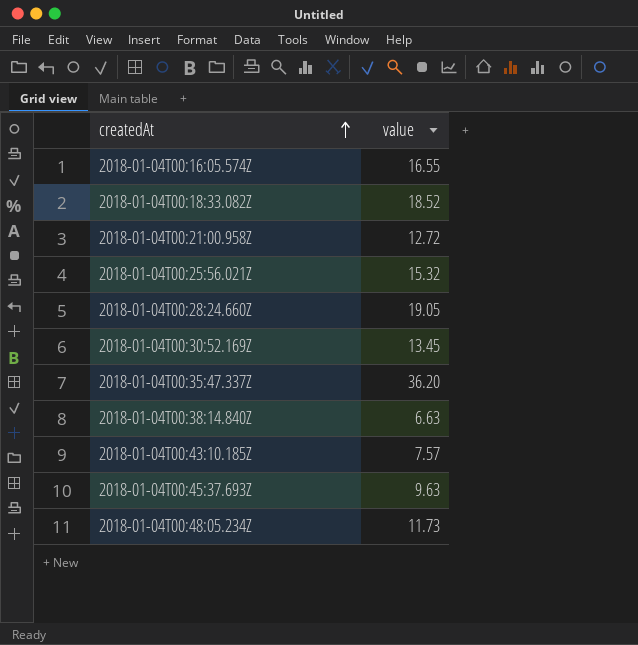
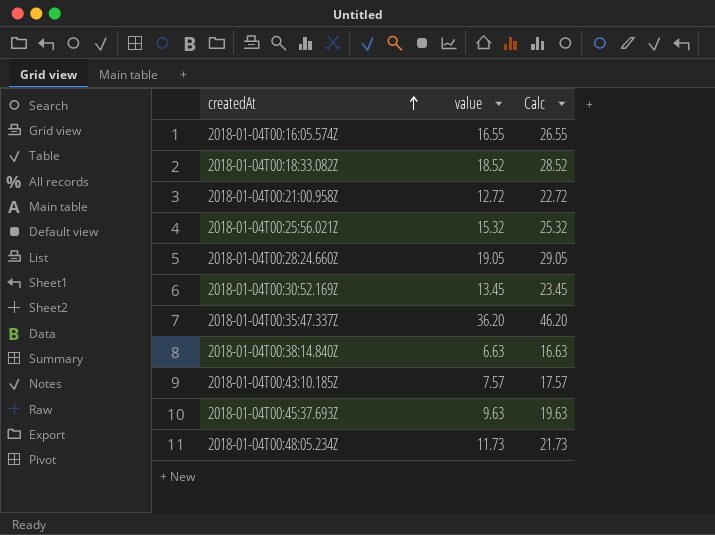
column Calc | formula: none -> [value] + 10

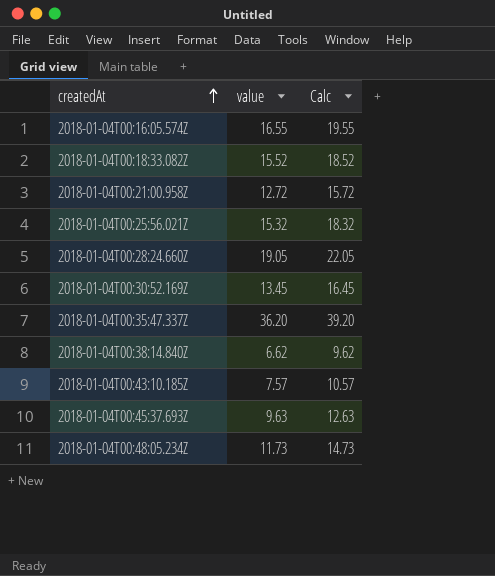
column Calc | formula: [value] + 10 -> [value] + 3
2018-01-04T00:18:33.082Z | value: 18.52 -> 15.52
2018-01-04T00:38:14.840Z | value: 6.63 -> 6.62

